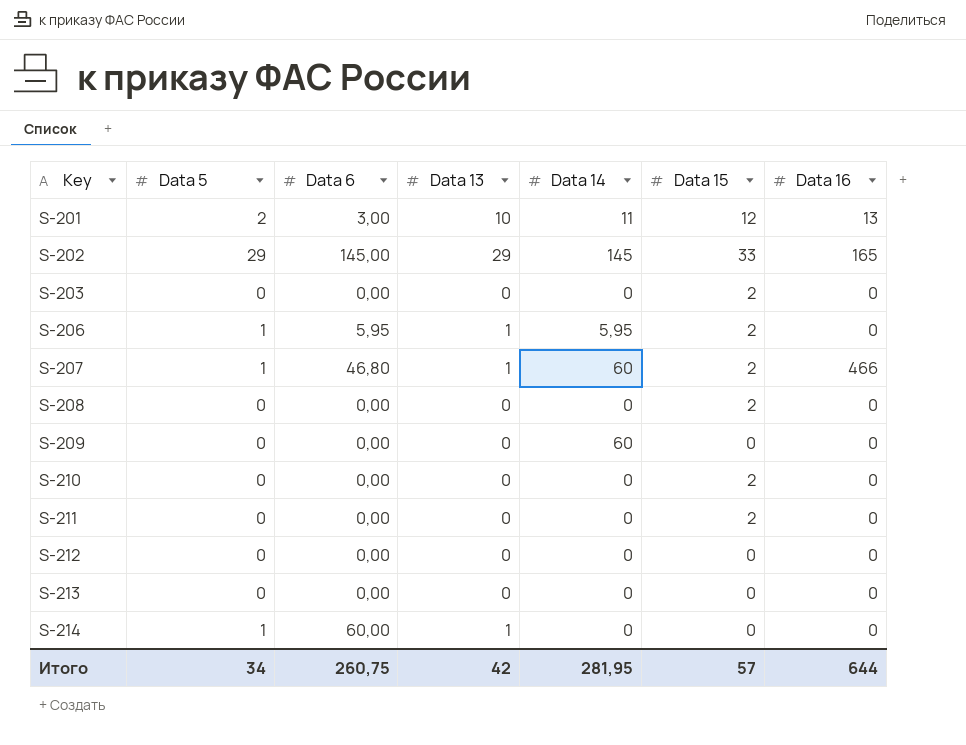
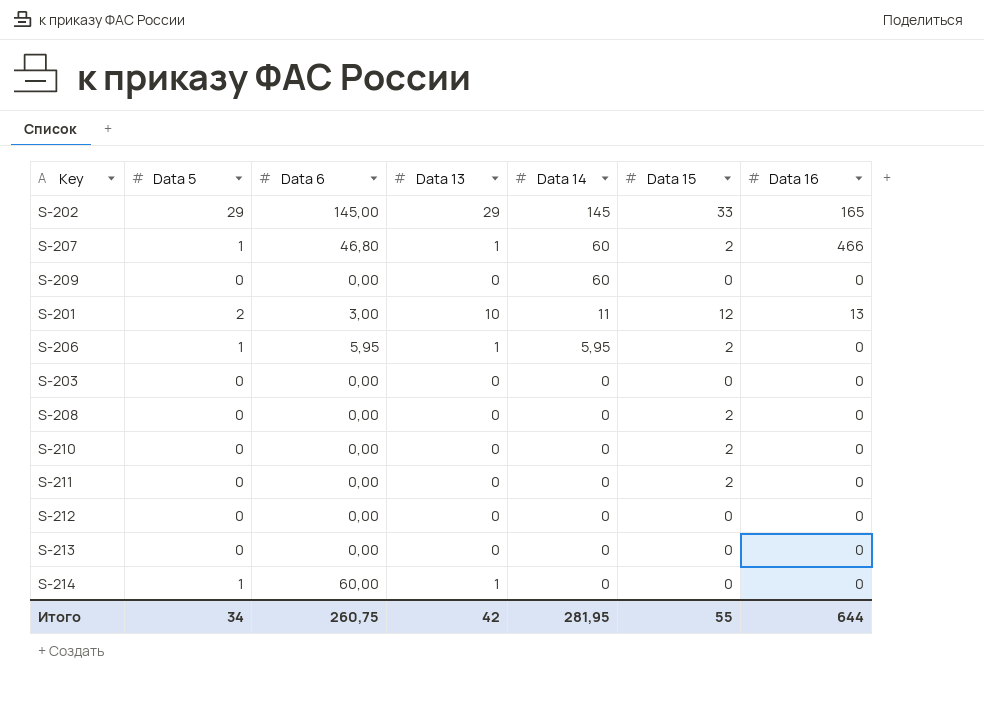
row order: Key ascending -> Data 14 descending
S-203 | Data 15: 2 -> 0
Итого | Data 15: 57 -> 55

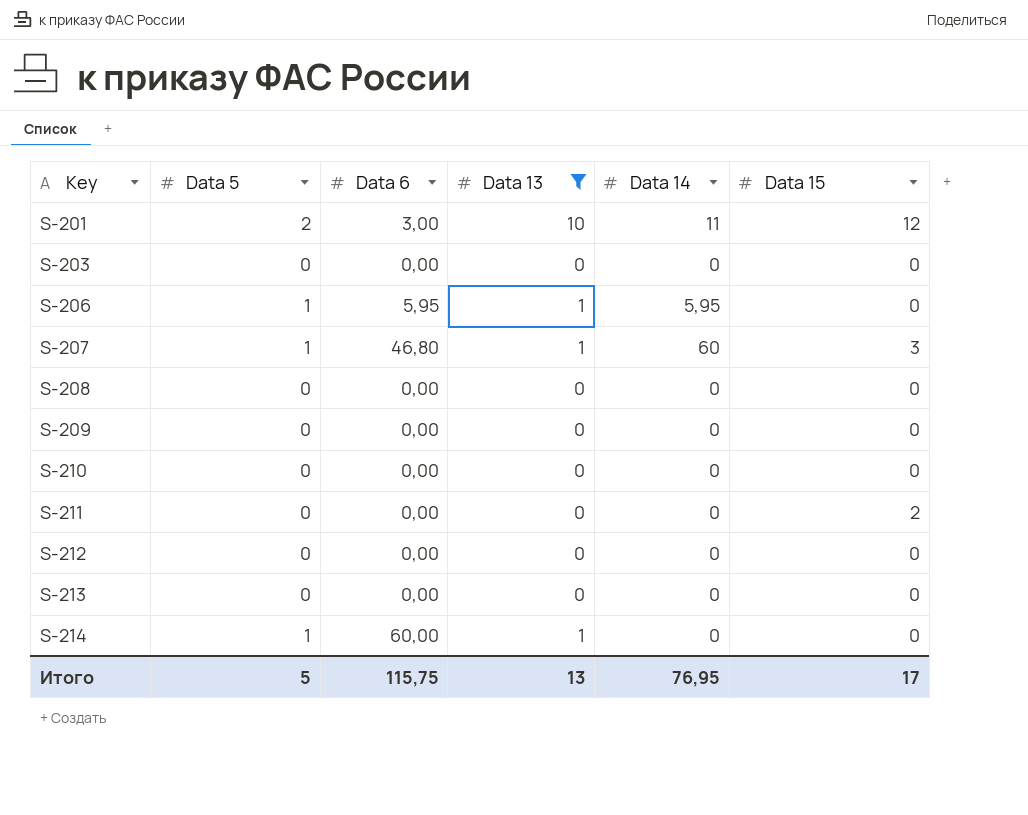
filter: none -> Data 13 != 29
row order: Data 14 descending -> Key ascending
column Data 16 | position: 7 -> none
S-206 | Data 15: 2 -> 0
S-207 | Data 15: 2 -> 3
S-208 | Data 15: 2 -> 0
S-209 | Data 14: 60 -> 0
S-210 | Data 15: 2 -> 0
Итого | Data 5: 34 -> 5
Итого | Data 6: 260,75 -> 115,75
Итого | Data 13: 42 -> 13
Итого | Data 14: 281,95 -> 76,95
Итого | Data 15: 55 -> 17

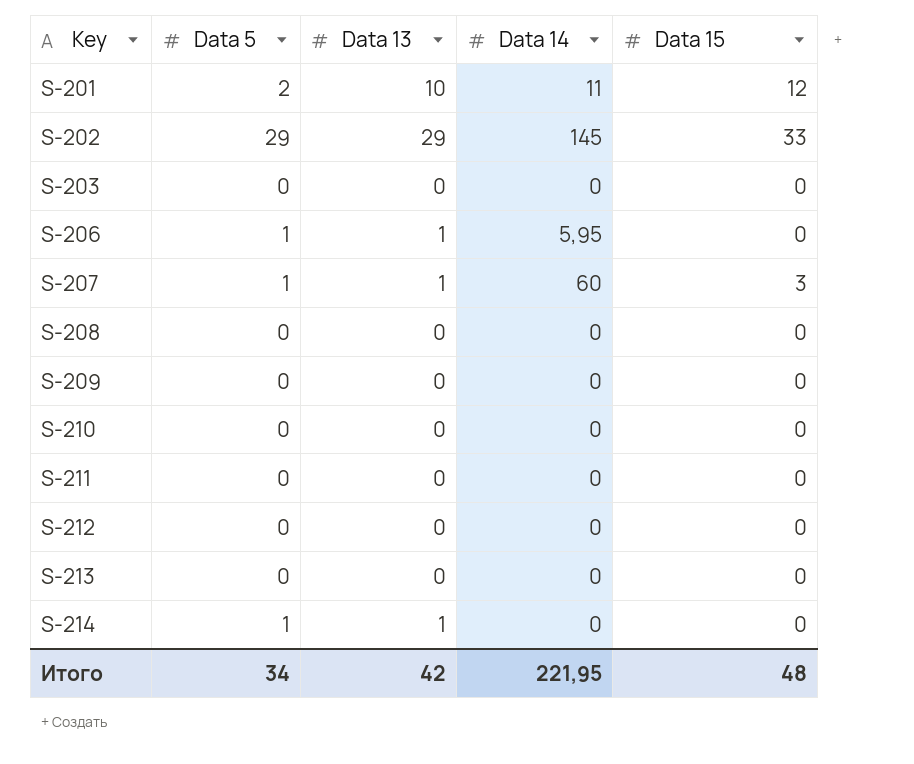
filter: Data 13 != 29 -> none
column Data 6 | position: 3 -> none
S-211 | Data 15: 2 -> 0
Итого | Data 5: 5 -> 34
Итого | Data 13: 13 -> 42
Итого | Data 14: 76,95 -> 221,95
Итого | Data 15: 17 -> 48

